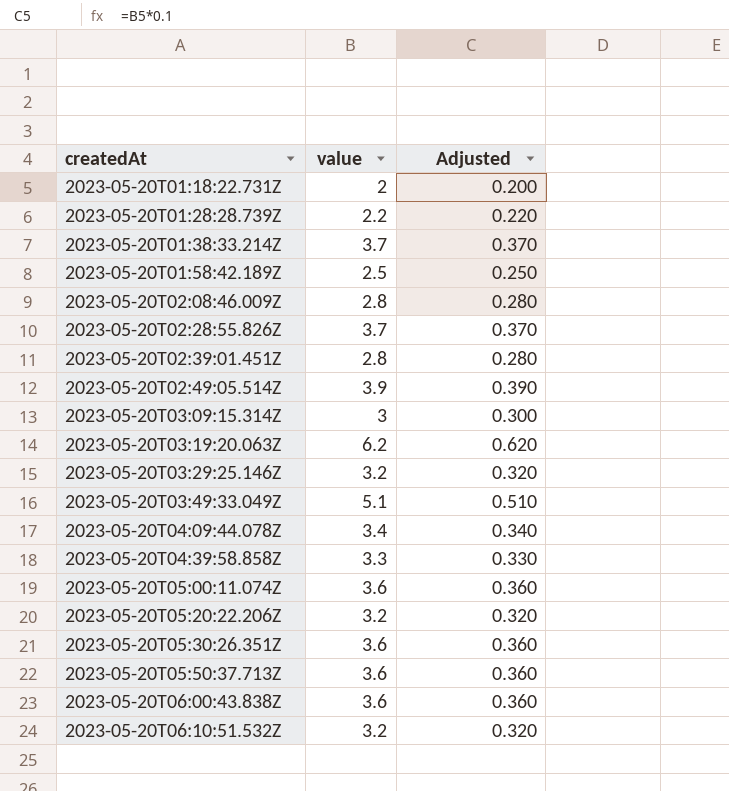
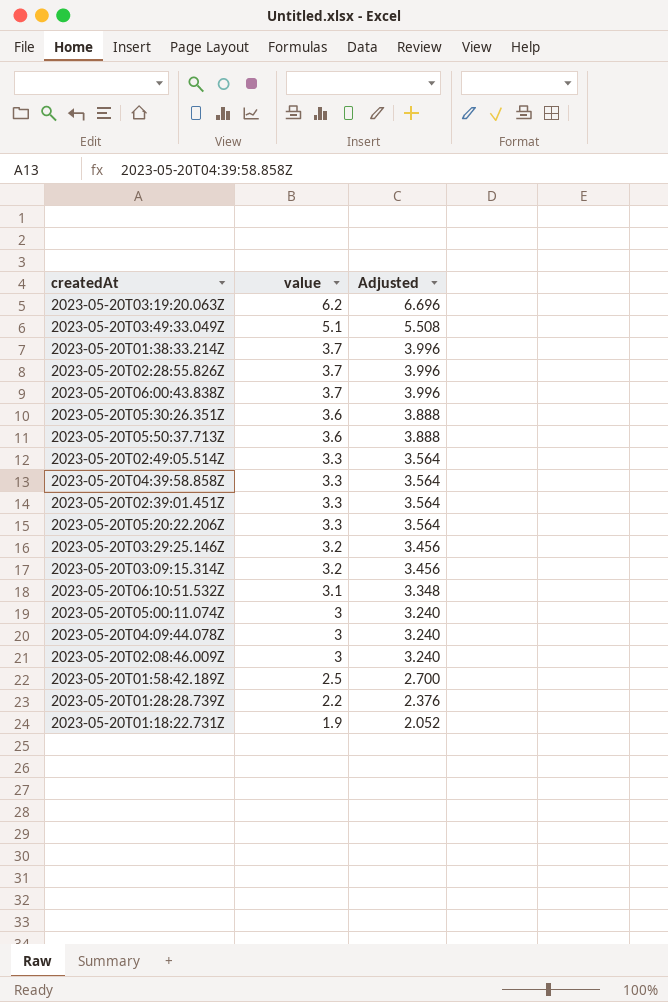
row order: createdAt ascending -> value descending
column Adjusted | formula: [value] * 0.1 -> [value] * 1.08
2023-05-20T06:00:43.838Z | value: 3.6 -> 3.7
2023-05-20T02:49:05.514Z | value: 3.9 -> 3.3
2023-05-20T02:39:01.451Z | value: 2.8 -> 3.3
2023-05-20T05:20:22.206Z | value: 3.2 -> 3.3
2023-05-20T03:09:15.314Z | value: 3 -> 3.2
2023-05-20T06:10:51.532Z | value: 3.2 -> 3.1
2023-05-20T05:00:11.074Z | value: 3.6 -> 3
2023-05-20T04:09:44.078Z | value: 3.4 -> 3
2023-05-20T02:08:46.009Z | value: 2.8 -> 3
2023-05-20T01:18:22.731Z | value: 2 -> 1.9

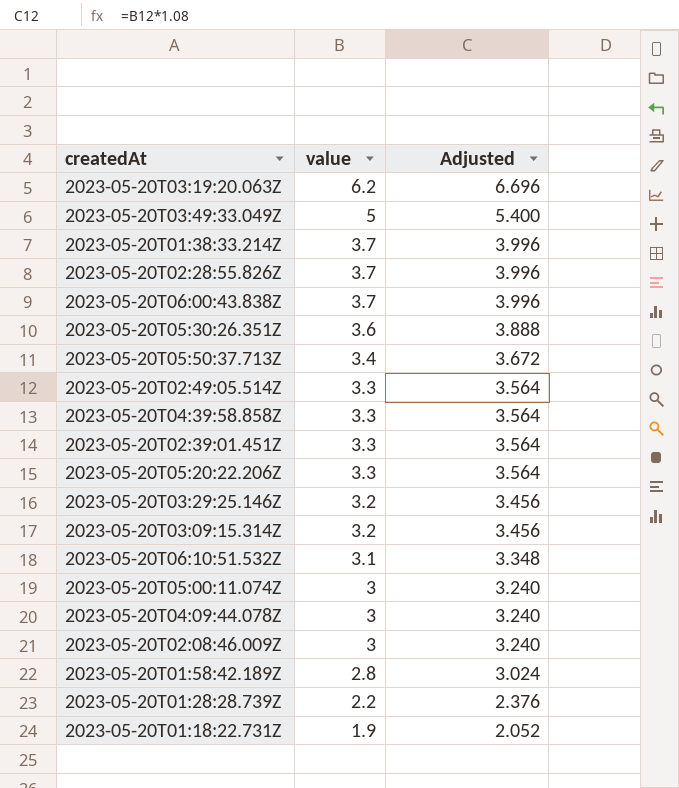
2023-05-20T03:49:33.049Z | value: 5.1 -> 5
2023-05-20T03:49:33.049Z | Adjusted: 5.508 -> 5.400
2023-05-20T05:50:37.713Z | value: 3.6 -> 3.4
2023-05-20T05:50:37.713Z | Adjusted: 3.888 -> 3.672
2023-05-20T01:58:42.189Z | value: 2.5 -> 2.8
2023-05-20T01:58:42.189Z | Adjusted: 2.700 -> 3.024

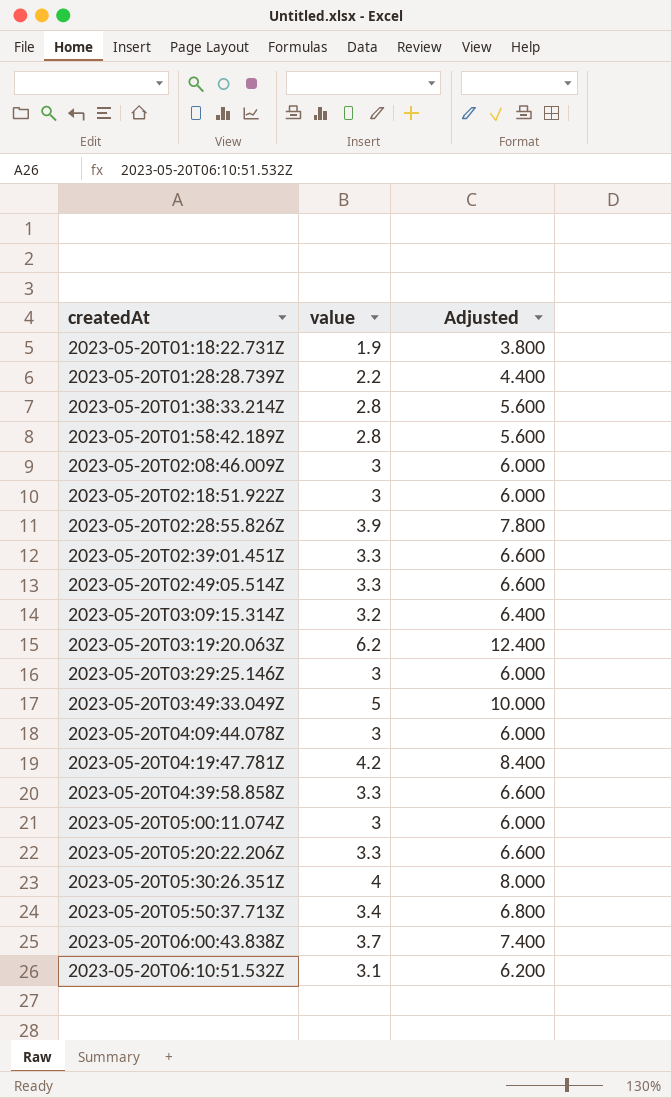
row order: value descending -> createdAt ascending
column Adjusted | formula: [value] * 1.08 -> [value] * 2
2023-05-20T01:38:33.214Z | value: 3.7 -> 2.8
row 2023-05-20T02:18:51.922Z: none -> 3 | 6.000
2023-05-20T02:28:55.826Z | value: 3.7 -> 3.9
2023-05-20T03:29:25.146Z | value: 3.2 -> 3
row 2023-05-20T04:19:47.781Z: none -> 4.2 | 8.400
2023-05-20T05:30:26.351Z | value: 3.6 -> 4

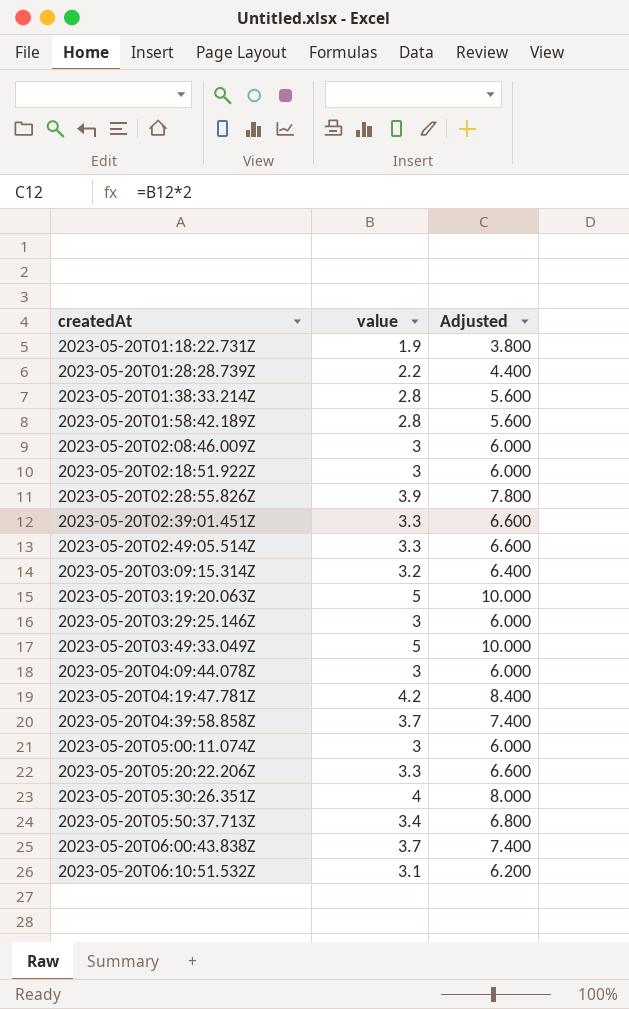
2023-05-20T03:19:20.063Z | value: 6.2 -> 5
2023-05-20T03:19:20.063Z | Adjusted: 12.400 -> 10.000
2023-05-20T04:39:58.858Z | value: 3.3 -> 3.7
2023-05-20T04:39:58.858Z | Adjusted: 6.600 -> 7.400

